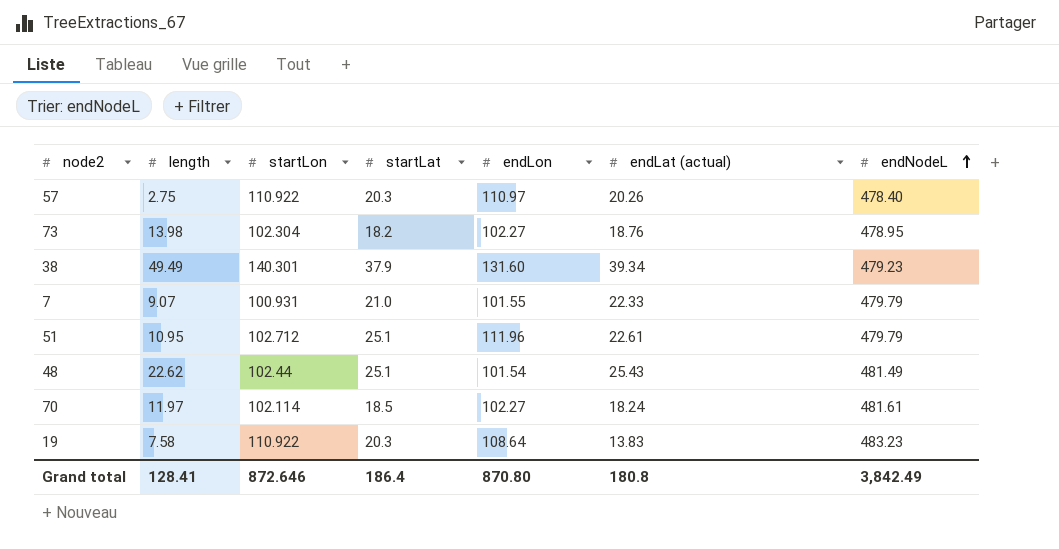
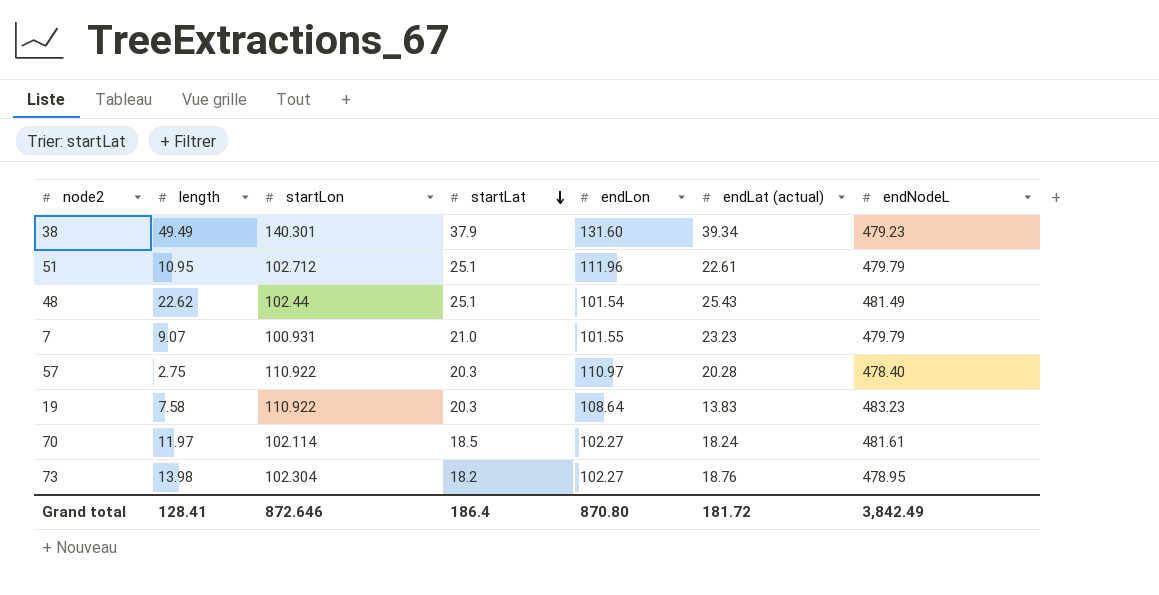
row order: endNodeL ascending -> startLat descending
7 | endLat (actual): 22.33 -> 23.23
57 | endLat (actual): 20.26 -> 20.28
Grand total | endLat (actual): 180.8 -> 181.72

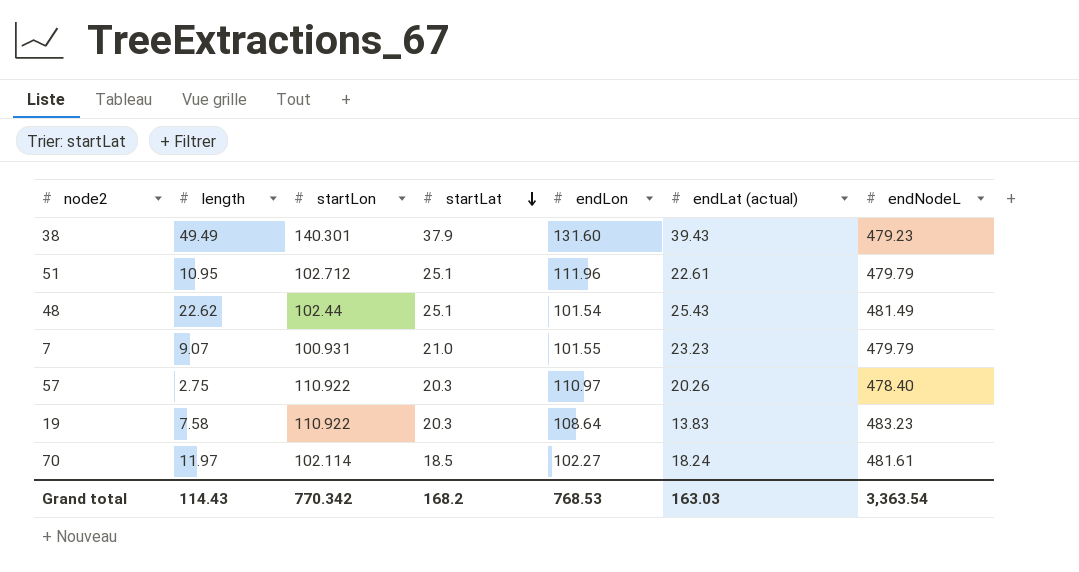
row 73: 13.98 | 102.304 | 18.2 | 102.27 | 18.76 | 478.95 -> none
38 | endLat (actual): 39.34 -> 39.43
57 | endLat (actual): 20.28 -> 20.26
Grand total | length: 128.41 -> 114.43
Grand total | startLon: 872.646 -> 770.342
Grand total | startLat: 186.4 -> 168.2
Grand total | endLon: 870.80 -> 768.53
Grand total | endLat (actual): 181.72 -> 163.03
Grand total | endNodeL: 3,842.49 -> 3,363.54

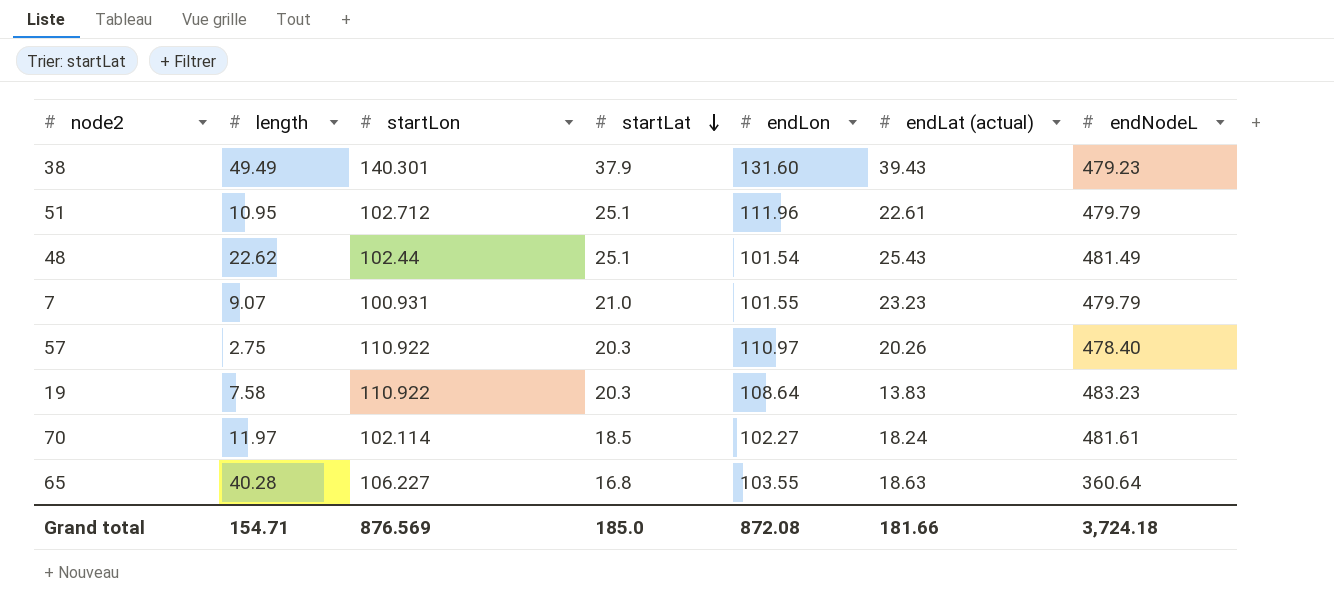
row 65: none -> 40.28 | 106.227 | 16.8 | 103.55 | 18.63 | 360.64
Grand total | length: 114.43 -> 154.71
Grand total | startLon: 770.342 -> 876.569
Grand total | startLat: 168.2 -> 185.0
Grand total | endLon: 768.53 -> 872.08
Grand total | endLat (actual): 163.03 -> 181.66
Grand total | endNodeL: 3,363.54 -> 3,724.18

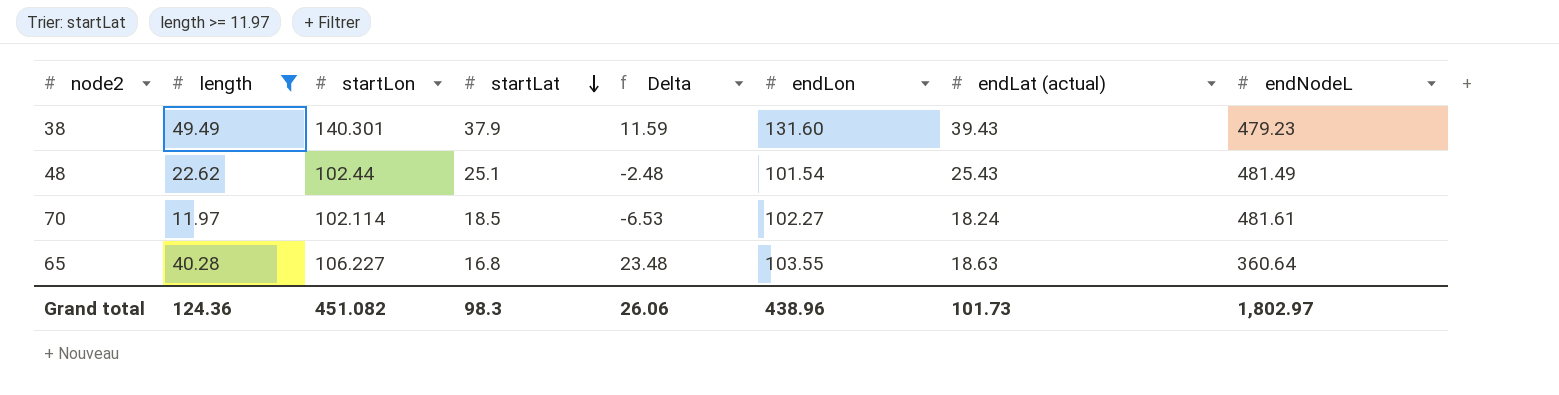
filter: none -> length >= 11.97
column Delta | formula: none -> [length] - [startLat]
Grand total | length: 154.71 -> 124.36
Grand total | startLon: 876.569 -> 451.082
Grand total | startLat: 185.0 -> 98.3
Grand total | endLon: 872.08 -> 438.96
Grand total | endLat (actual): 181.66 -> 101.73
Grand total | endNodeL: 3,724.18 -> 1,802.97

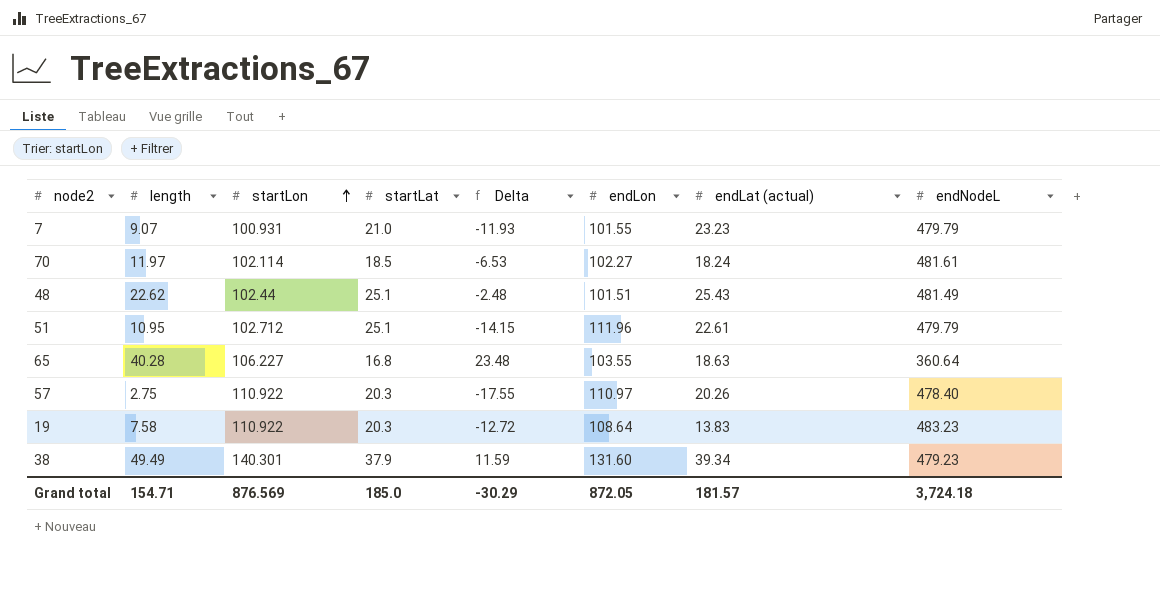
filter: length >= 11.97 -> none
row order: startLat descending -> startLon ascending
48 | endLon: 101.54 -> 101.51
38 | endLat (actual): 39.43 -> 39.34
Grand total | length: 124.36 -> 154.71
Grand total | startLon: 451.082 -> 876.569
Grand total | startLat: 98.3 -> 185.0
Grand total | Delta: 26.06 -> -30.29
Grand total | endLon: 438.96 -> 872.05
Grand total | endLat (actual): 101.73 -> 181.57
Grand total | endNodeL: 1,802.97 -> 3,724.18

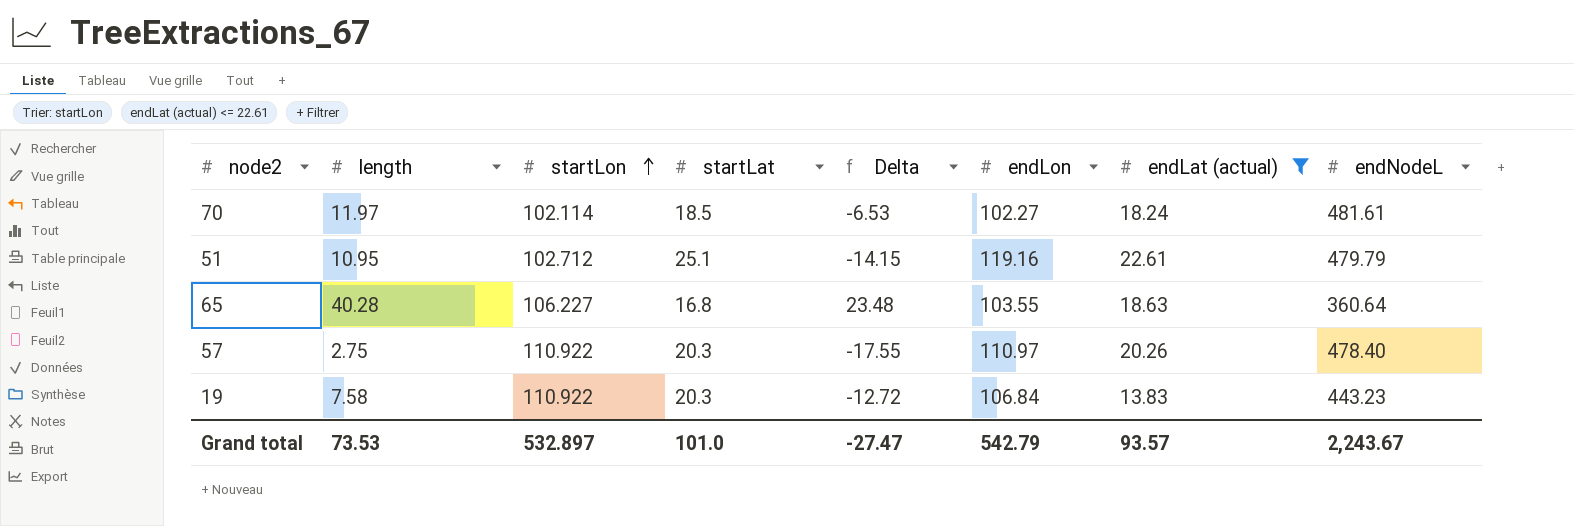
filter: none -> endLat (actual) <= 22.61
51 | endLon: 111.96 -> 119.16
19 | endLon: 108.64 -> 106.84
19 | endNodeL: 483.23 -> 443.23
Grand total | length: 154.71 -> 73.53
Grand total | startLon: 876.569 -> 532.897
Grand total | startLat: 185.0 -> 101.0
Grand total | Delta: -30.29 -> -27.47
Grand total | endLon: 872.05 -> 542.79
Grand total | endLat (actual): 181.57 -> 93.57
Grand total | endNodeL: 3,724.18 -> 2,243.67

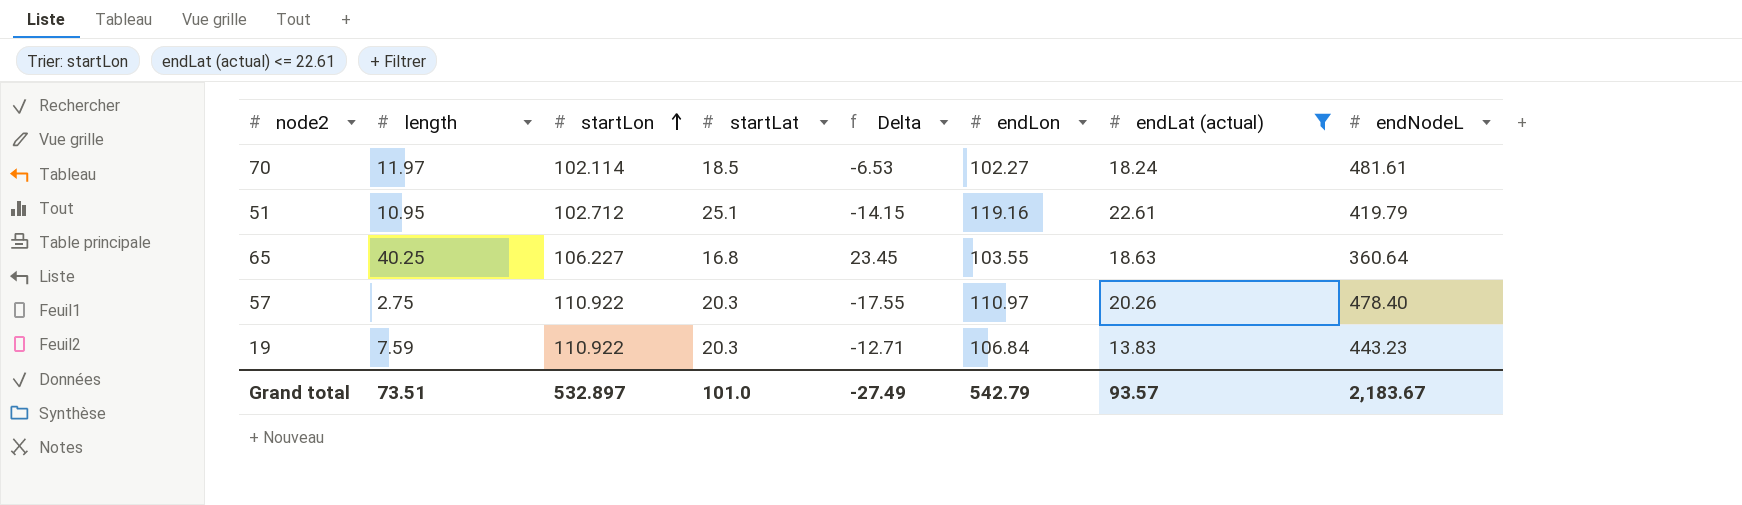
51 | endNodeL: 479.79 -> 419.79
65 | length: 40.28 -> 40.25
65 | Delta: 23.48 -> 23.45
19 | length: 7.58 -> 7.59
19 | Delta: -12.72 -> -12.71
Grand total | length: 73.53 -> 73.51
Grand total | Delta: -27.47 -> -27.49
Grand total | endNodeL: 2,243.67 -> 2,183.67

